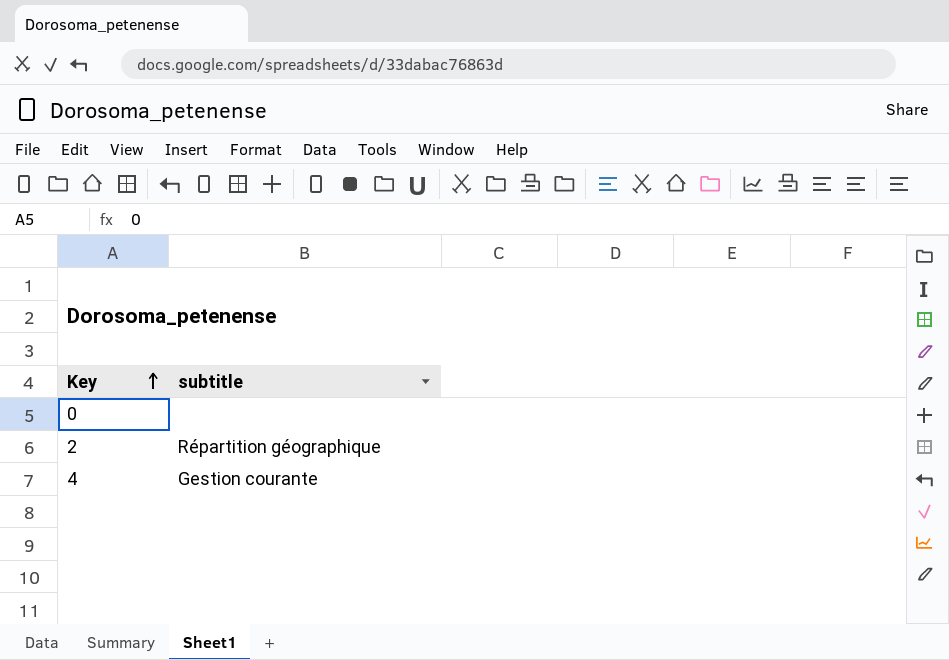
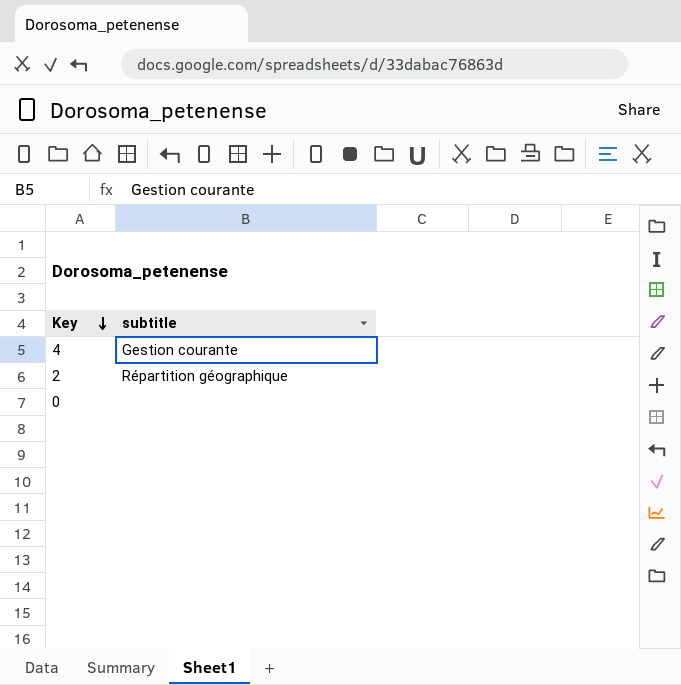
row order: Key ascending -> Key descending

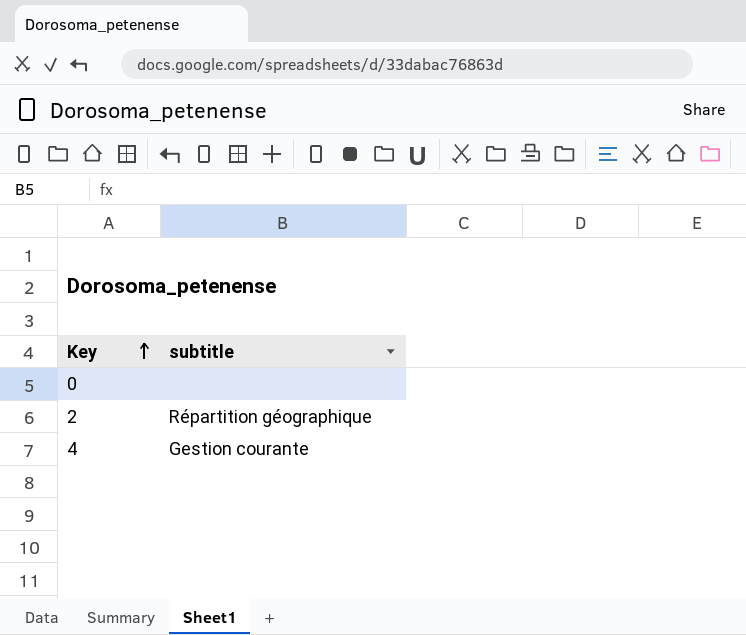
row order: Key descending -> Key ascending

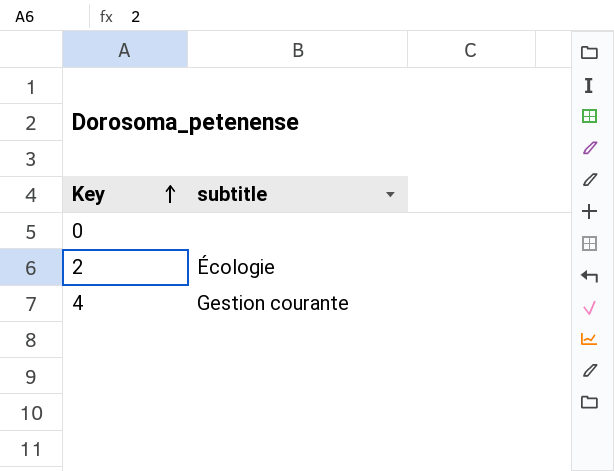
2 | subtitle: Répartition géographique -> Écologie

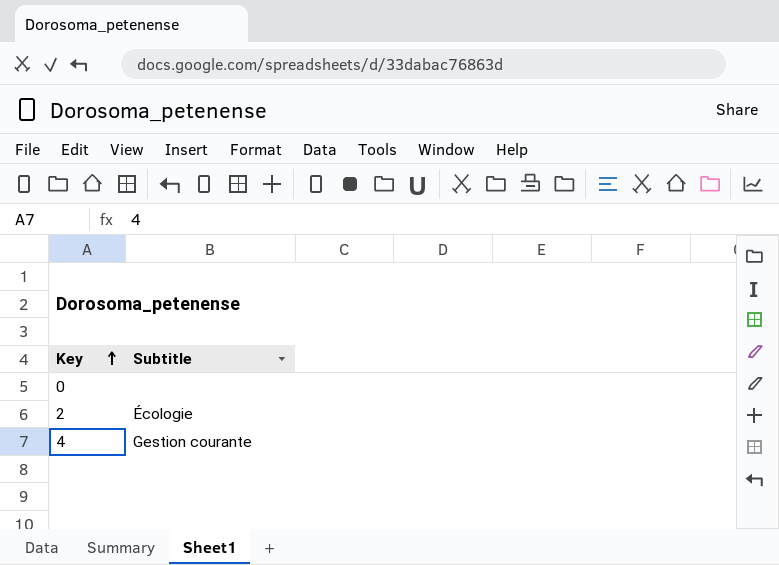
column name: subtitle -> Subtitle

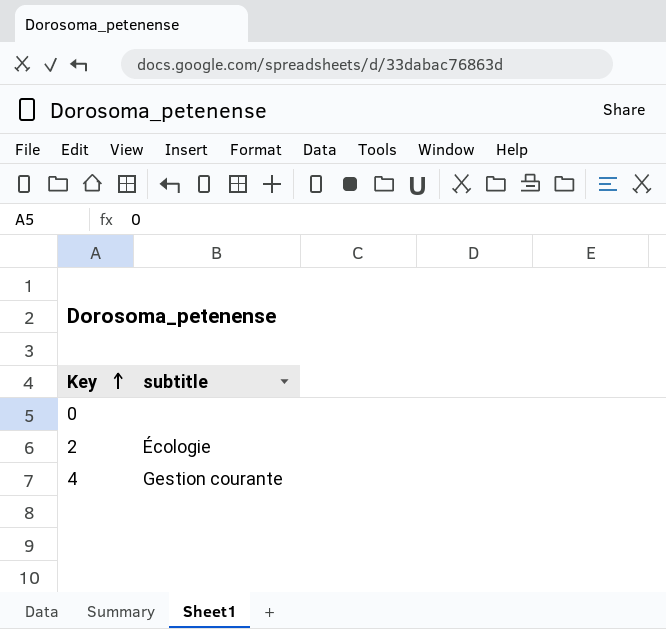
column name: Subtitle -> subtitle

